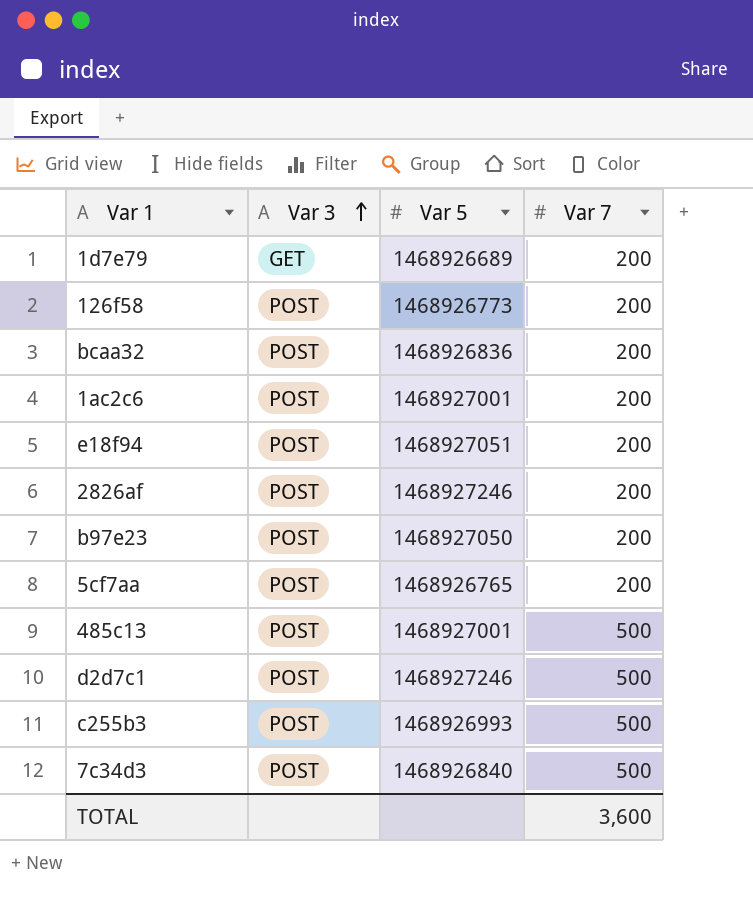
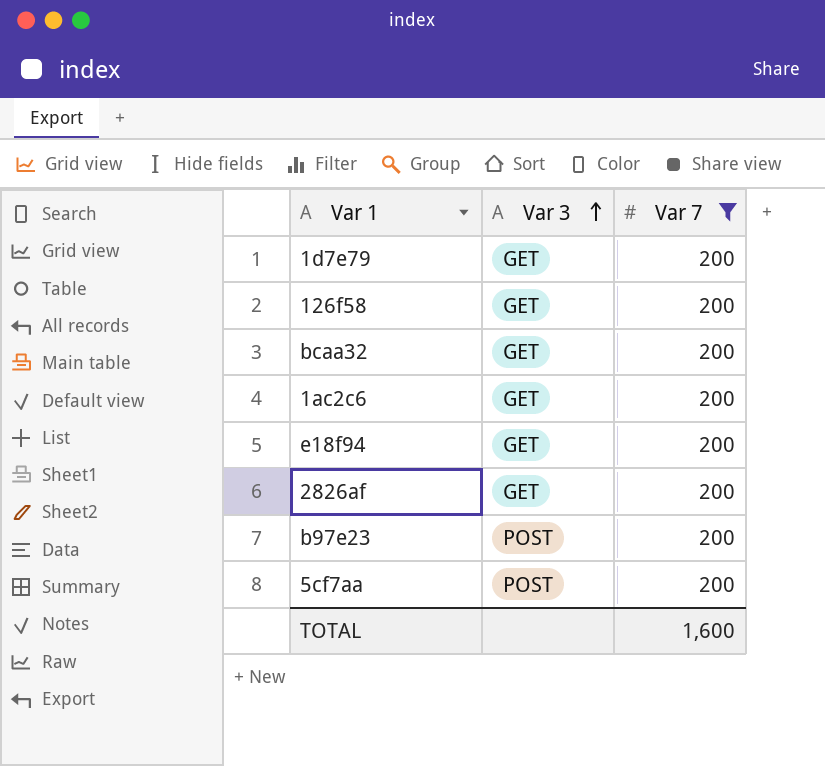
filter: none -> Var 7 = 200
column Var 5 | position: 3 -> none
126f58 | Var 3: POST -> GET
bcaa32 | Var 3: POST -> GET
1ac2c6 | Var 3: POST -> GET
e18f94 | Var 3: POST -> GET
2826af | Var 3: POST -> GET
TOTAL | Var 7: 3,600 -> 1,600

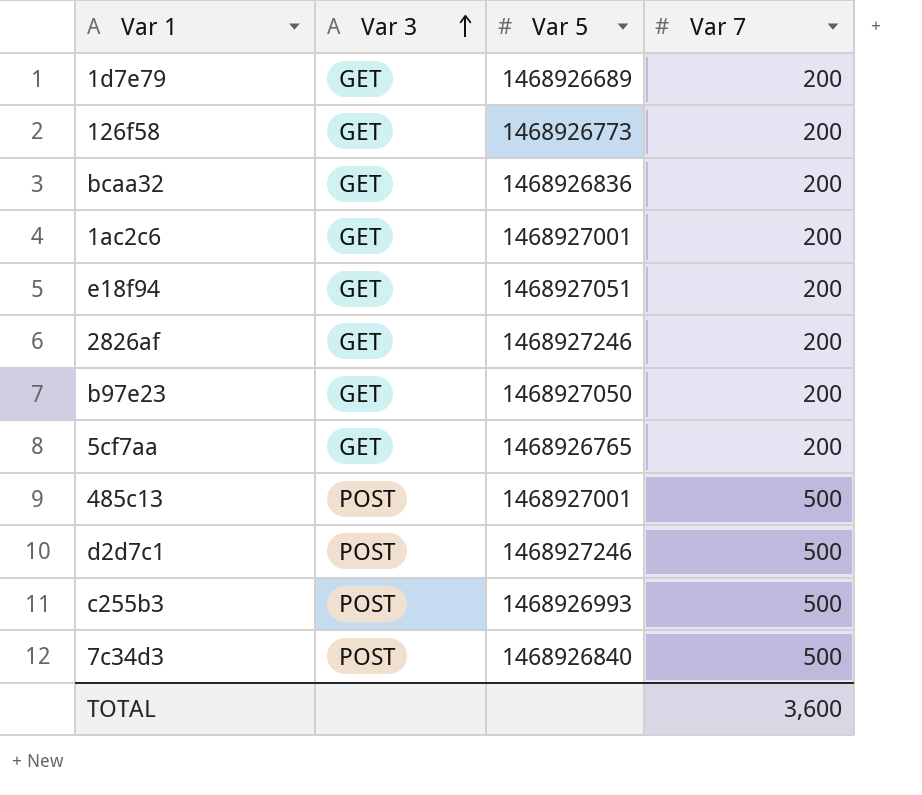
filter: Var 7 = 200 -> none
column Var 5 | position: none -> 3
b97e23 | Var 3: POST -> GET
5cf7aa | Var 3: POST -> GET
TOTAL | Var 7: 1,600 -> 3,600

